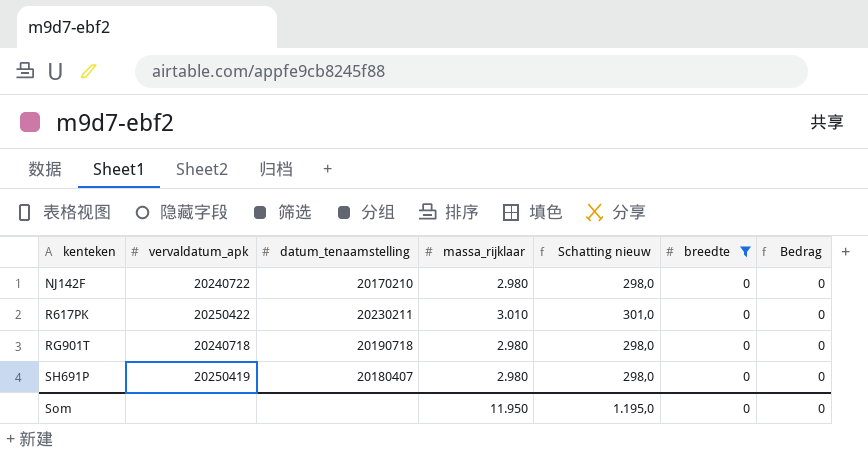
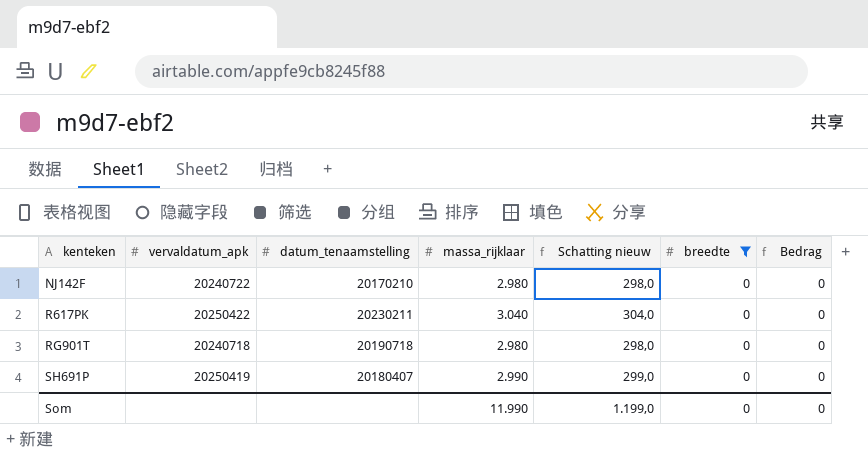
R617PK | massa_rijklaar: 3.010 -> 3.040
R617PK | Schatting nieuw: 301,0 -> 304,0
SH691P | massa_rijklaar: 2.980 -> 2.990
SH691P | Schatting nieuw: 298,0 -> 299,0
Som | massa_rijklaar: 11.950 -> 11.990
Som | Schatting nieuw: 1.195,0 -> 1.199,0

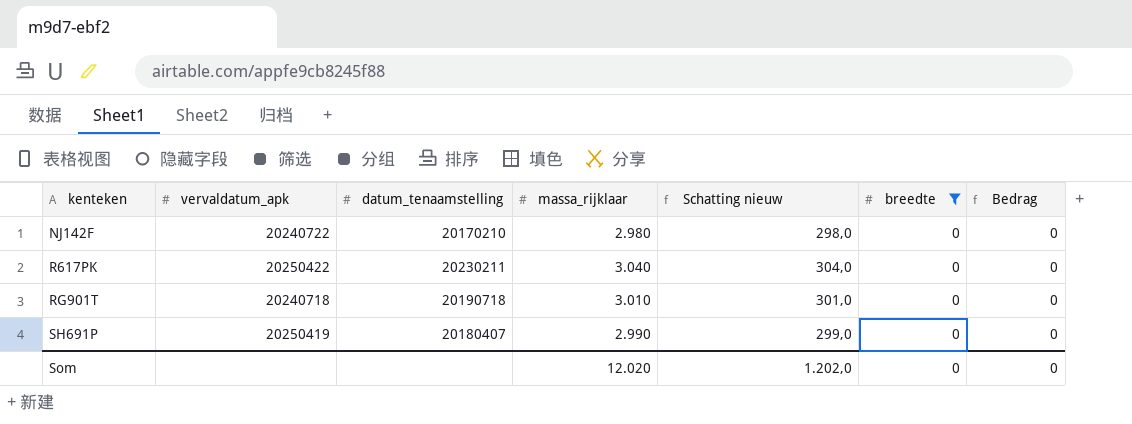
RG901T | massa_rijklaar: 2.980 -> 3.010
RG901T | Schatting nieuw: 298,0 -> 301,0
Som | massa_rijklaar: 11.990 -> 12.020
Som | Schatting nieuw: 1.199,0 -> 1.202,0

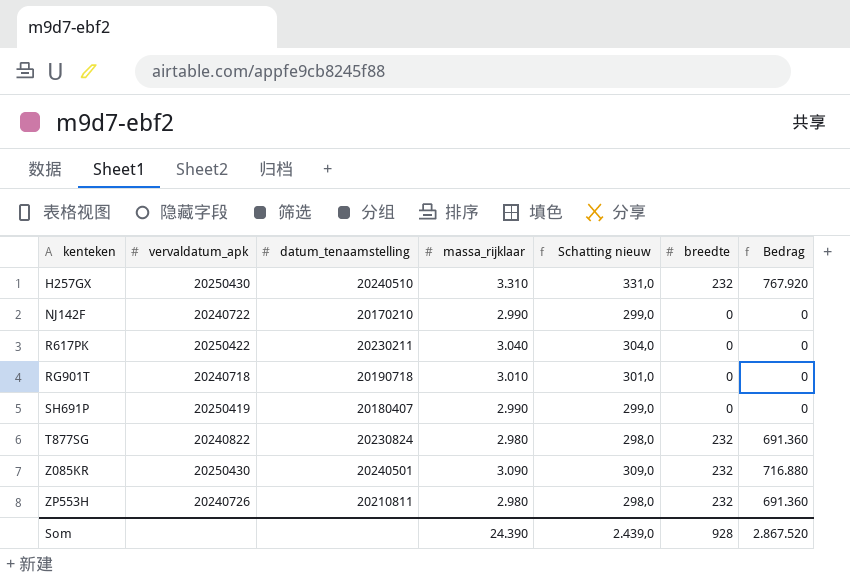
filter: breedte = 0 -> none
NJ142F | massa_rijklaar: 2.980 -> 2.990
NJ142F | Schatting nieuw: 298,0 -> 299,0
Som | massa_rijklaar: 12.020 -> 24.390
Som | Schatting nieuw: 1.202,0 -> 2.439,0
Som | breedte: 0 -> 928
Som | Bedrag: 0 -> 2.867.520

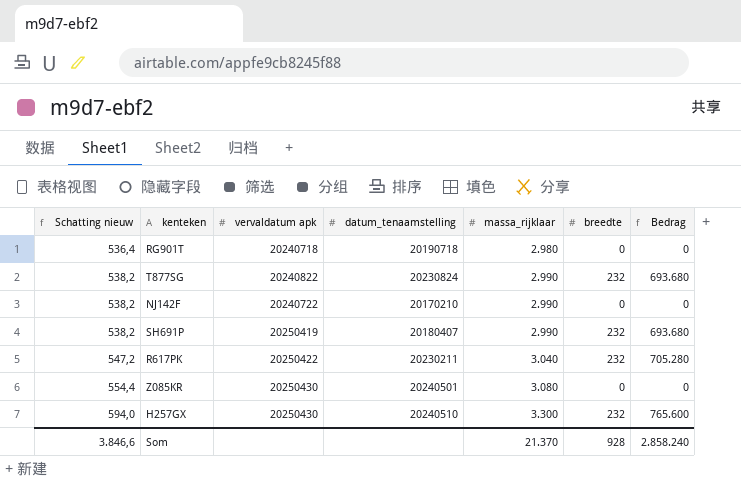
row order: kenteken ascending -> Schatting nieuw ascending
column Schatting nieuw | formula: [massa_rijklaar] * 0,1 -> [massa_rijklaar] * 0,18
column Schatting nieuw | position: 5 -> 1
column name: vervaldatum_apk -> vervaldatum apk
row ZP553H: 20240726 | 20210811 | 2.980 | 298,0 | 232 | 691.360 -> none
RG901T | massa_rijklaar: 3.010 -> 2.980
T877SG | massa_rijklaar: 2.980 -> 2.990
T877SG | Bedrag: 691.360 -> 693.680
SH691P | breedte: 0 -> 232
SH691P | Bedrag: 0 -> 693.680
R617PK | breedte: 0 -> 232
R617PK | Bedrag: 0 -> 705.280
Z085KR | massa_rijklaar: 3.090 -> 3.080
Z085KR | breedte: 232 -> 0
Z085KR | Bedrag: 716.880 -> 0
H257GX | massa_rijklaar: 3.310 -> 3.300
H257GX | Bedrag: 767.920 -> 765.600
Som | Schatting nieuw: 2.439,0 -> 3.846,6
Som | massa_rijklaar: 24.390 -> 21.370
Som | Bedrag: 2.867.520 -> 2.858.240

